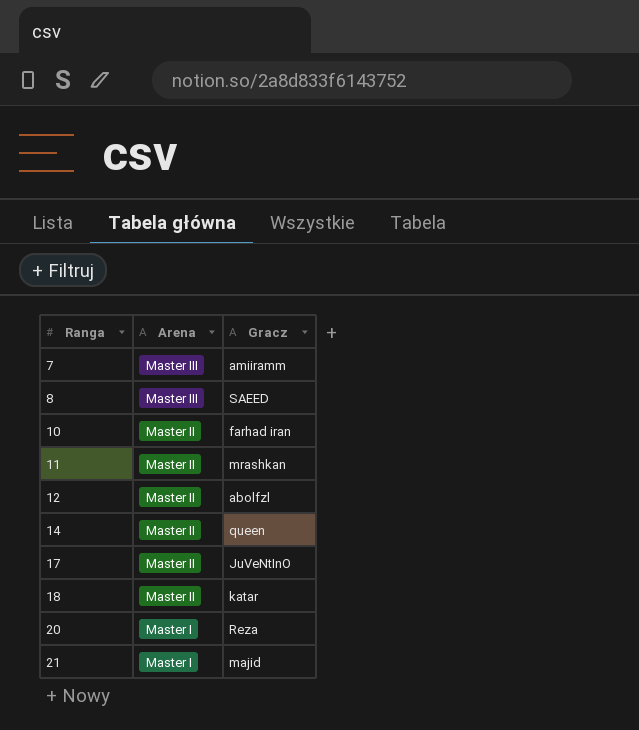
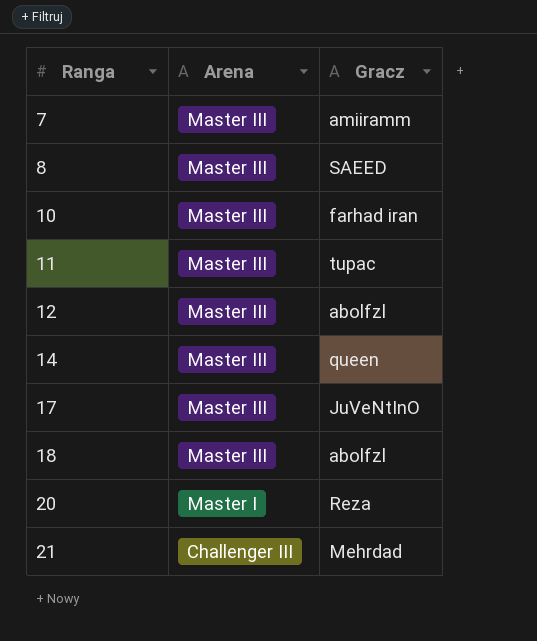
10 | Arena: Master II -> Master III
11 | Arena: Master II -> Master III
11 | Gracz: mrashkan -> tupac
12 | Arena: Master II -> Master III
14 | Arena: Master II -> Master III
17 | Arena: Master II -> Master III
18 | Arena: Master II -> Master III
18 | Gracz: katar -> abolfzl
21 | Arena: Master I -> Challenger III
21 | Gracz: majid -> Mehrdad

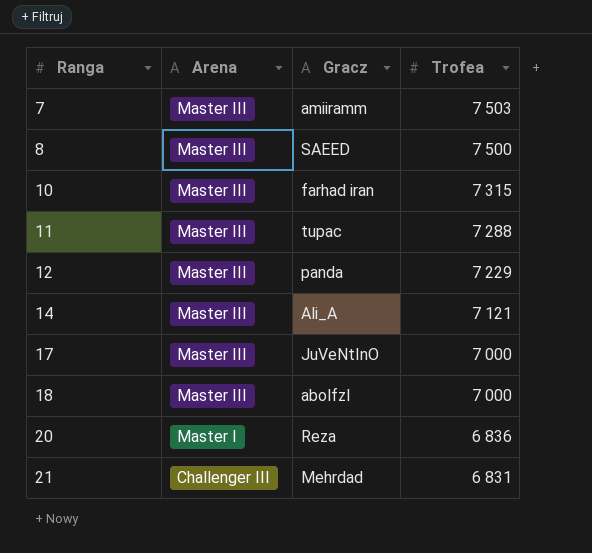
column Trofea | position: none -> 4
12 | Gracz: abolfzl -> panda
14 | Gracz: queen -> Ali_A

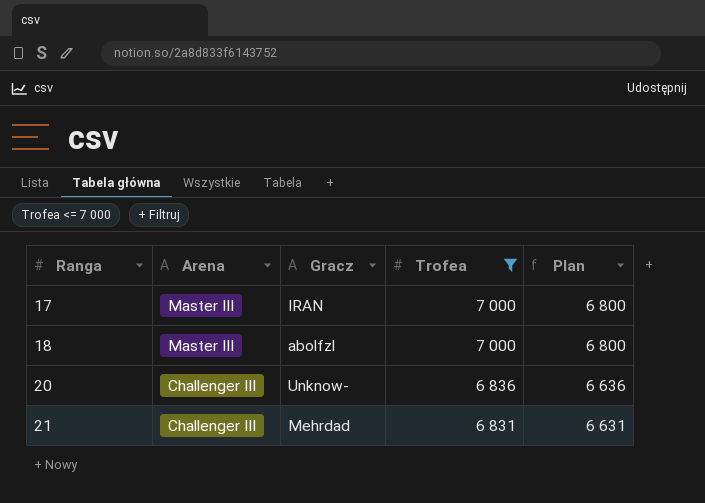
filter: none -> Trofea <= 7 000
column Plan | formula: none -> [Trofea] - 200
17 | Gracz: JuVeNtInO -> IRAN
20 | Arena: Master I -> Challenger III
20 | Gracz: Reza -> Unknow-

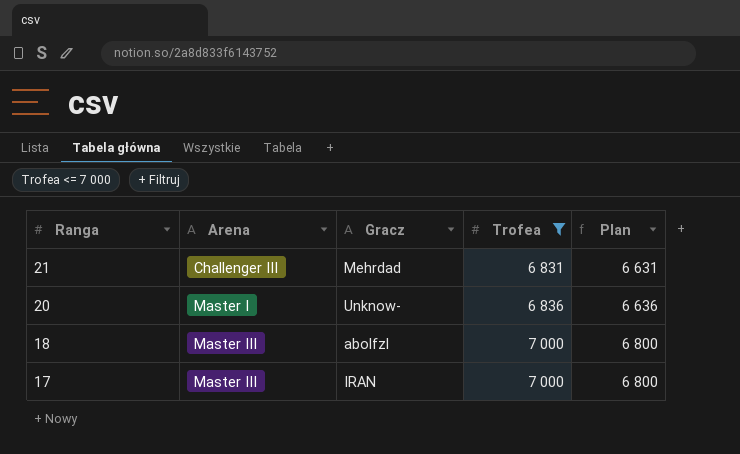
row order: Ranga ascending -> Ranga descending
20 | Arena: Challenger III -> Master I

